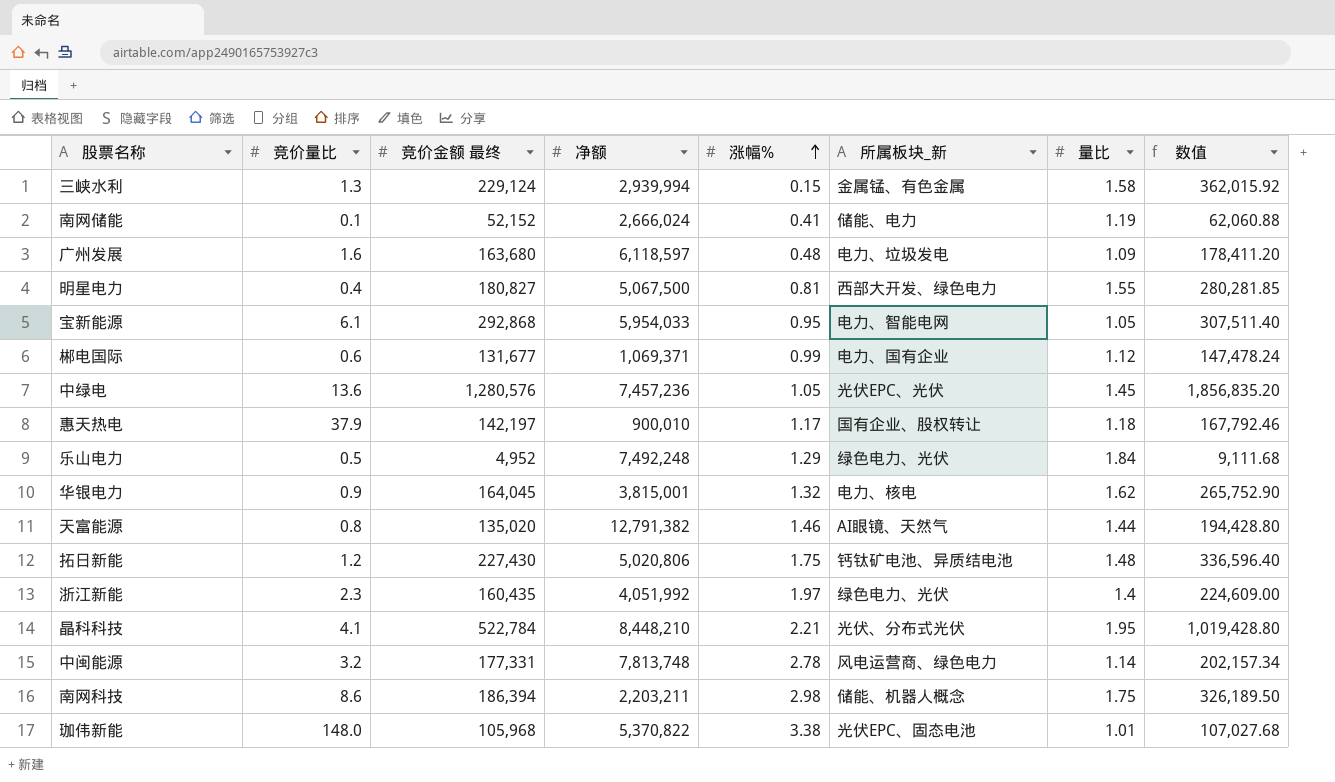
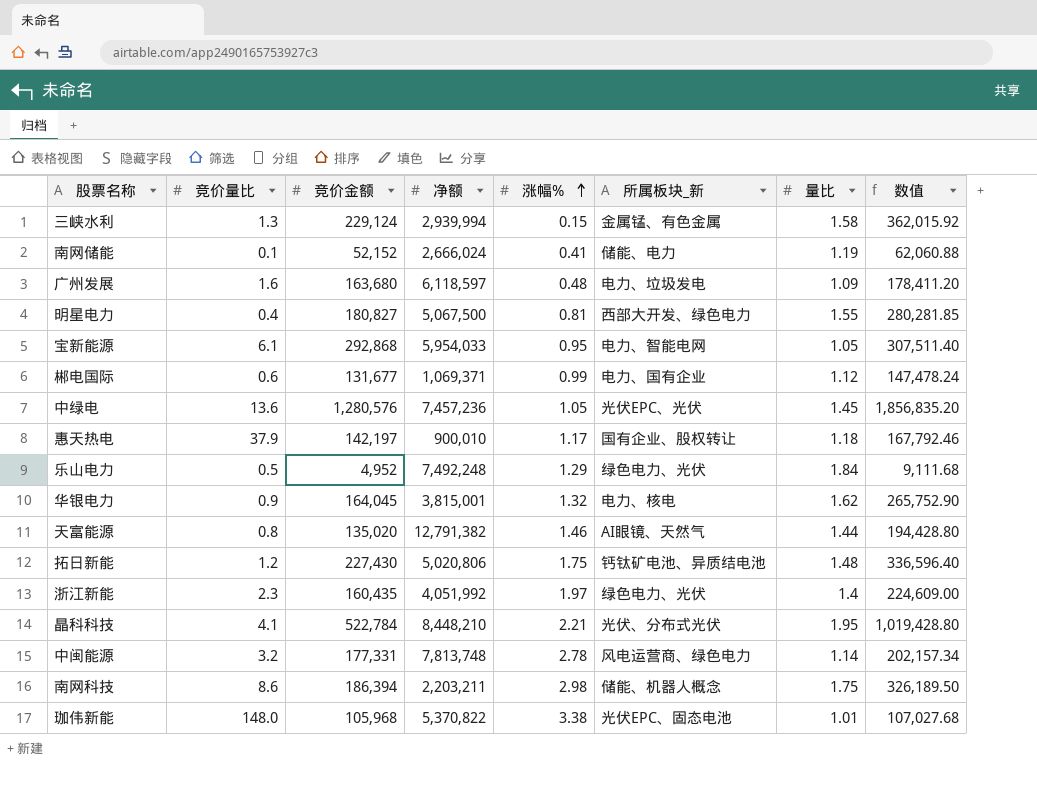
column name: 竞价金额 最终 -> 竞价金额

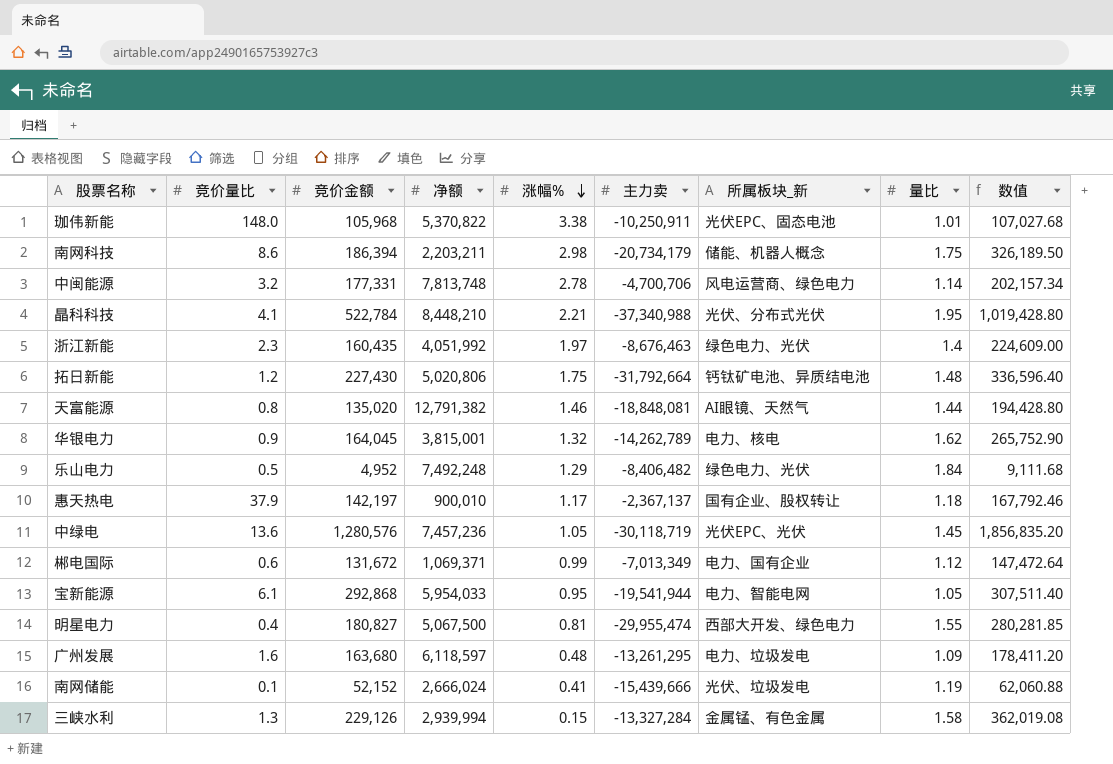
row order: 涨幅% ascending -> 涨幅% descending
column 主力卖 | position: none -> 6
郴电国际 | 竞价金额: 131,677 -> 131,672
郴电国际 | 数值: 147,478.24 -> 147,472.64
南网储能 | 所属板块_新: 储能、电力 -> 光伏、垃圾发电
三峡水利 | 竞价金额: 229,124 -> 229,126
三峡水利 | 数值: 362,015.92 -> 362,019.08

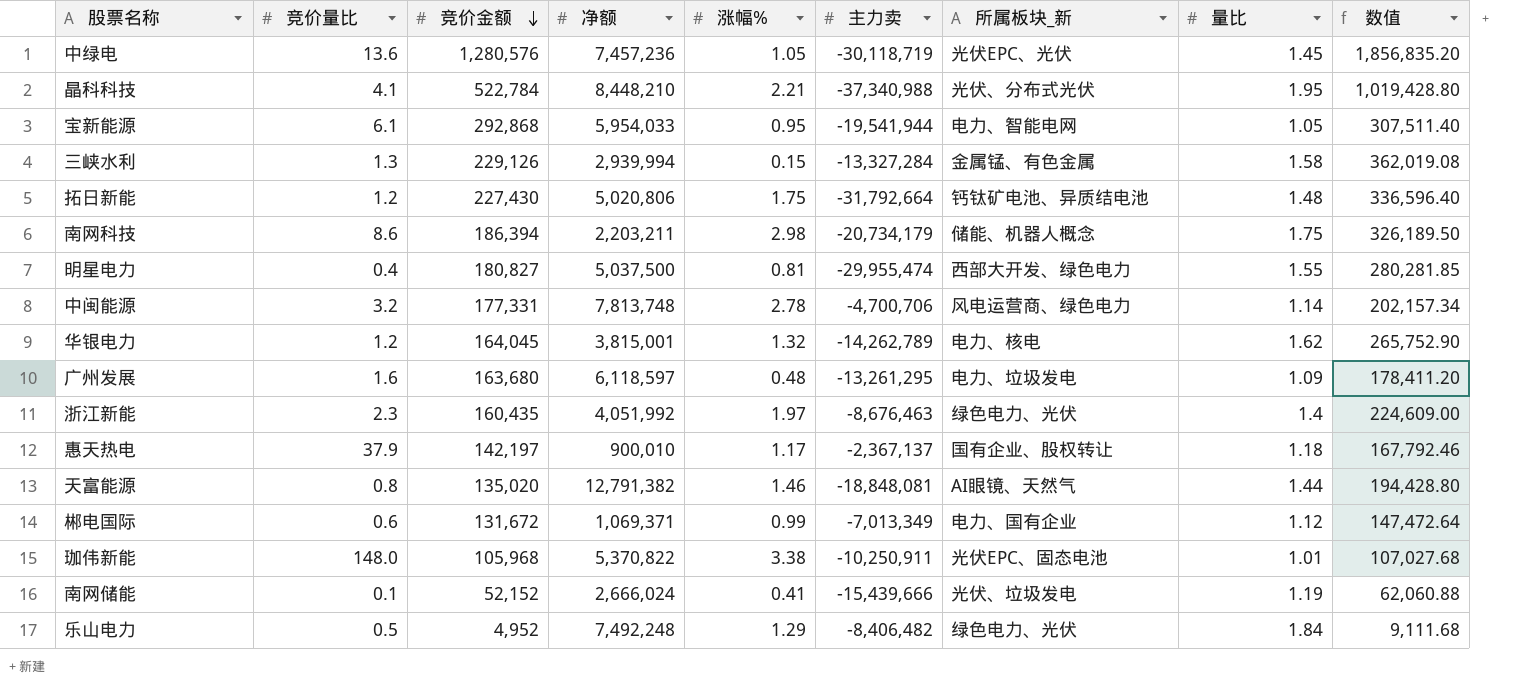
row order: 涨幅% descending -> 竞价金额 descending
明星电力 | 净额: 5,067,500 -> 5,037,500
华银电力 | 竞价量比: 0.9 -> 1.2

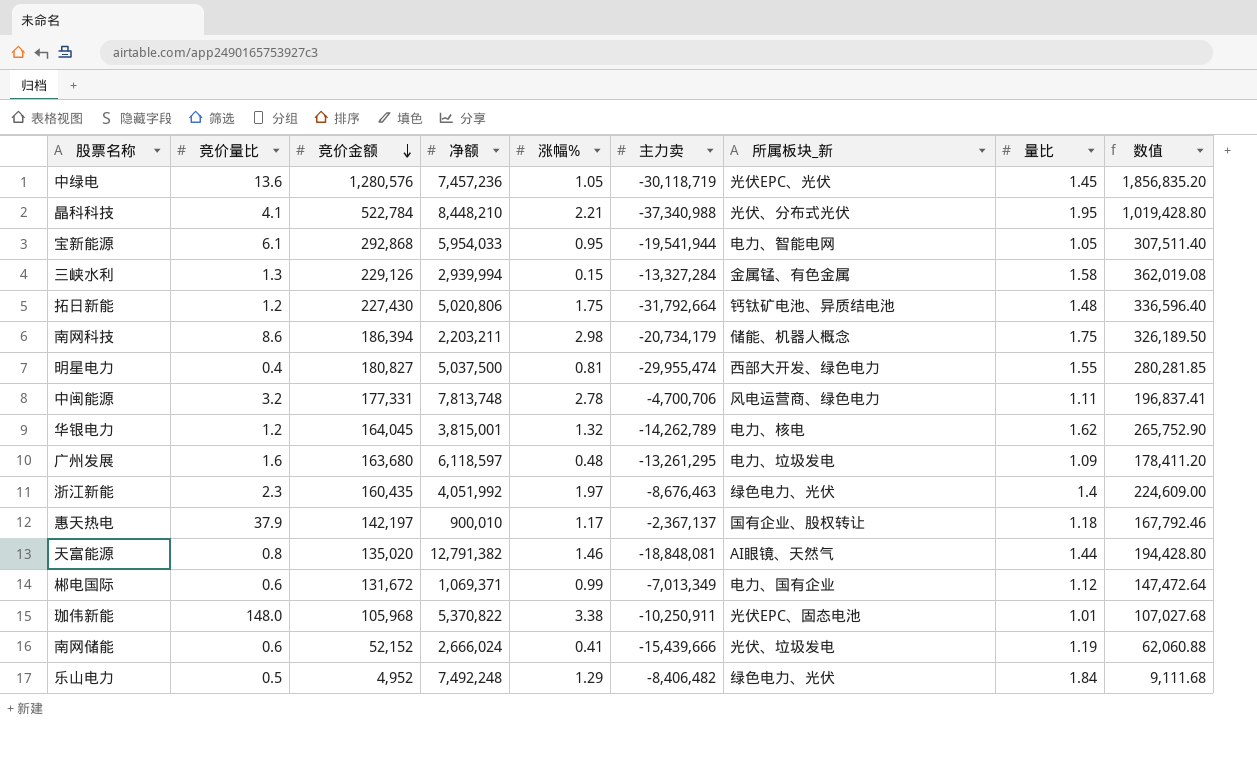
中闽能源 | 量比: 1.14 -> 1.11
中闽能源 | 数值: 202,157.34 -> 196,837.41
南网储能 | 竞价量比: 0.1 -> 0.6

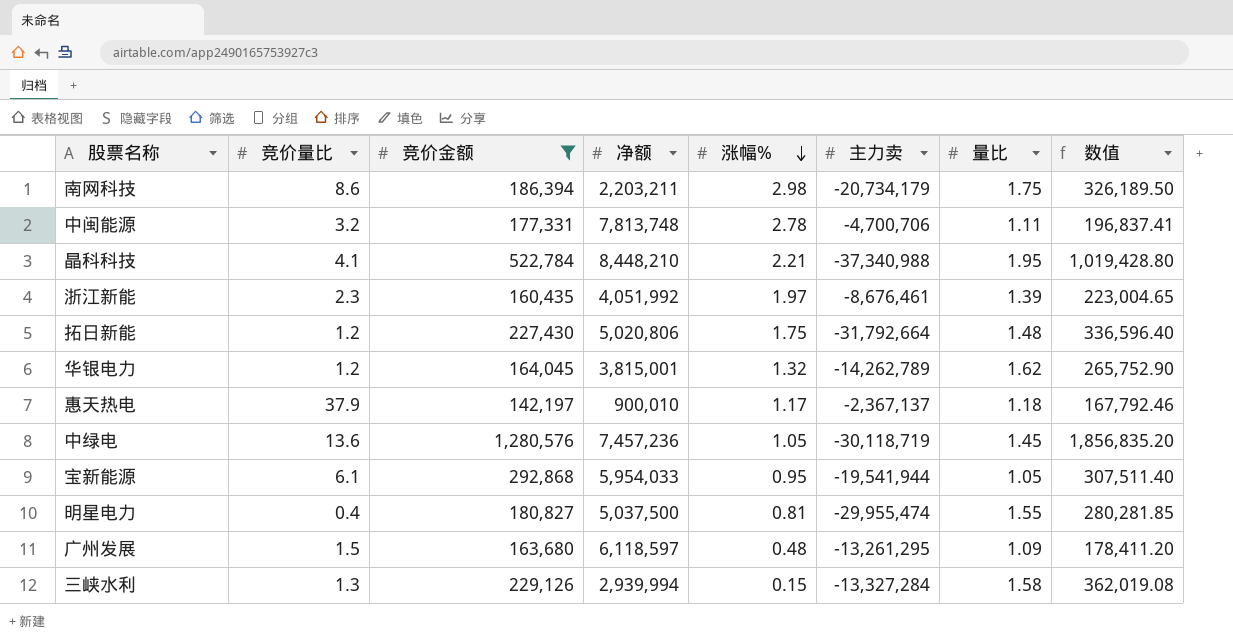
filter: none -> 竞价金额 >= 142,197
row order: 竞价金额 descending -> 涨幅% descending
column 所属板块_新 | position: 7 -> none
浙江新能 | 主力卖: -8,676,463 -> -8,676,461
浙江新能 | 量比: 1.4 -> 1.39
浙江新能 | 数值: 224,609.00 -> 223,004.65
广州发展 | 竞价量比: 1.6 -> 1.5

